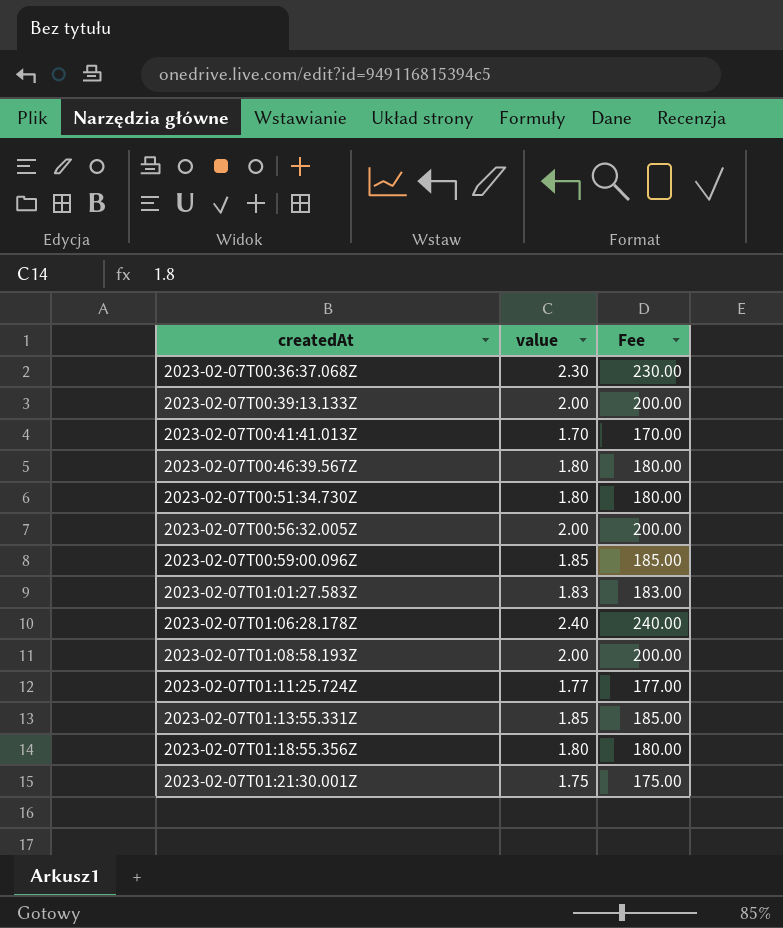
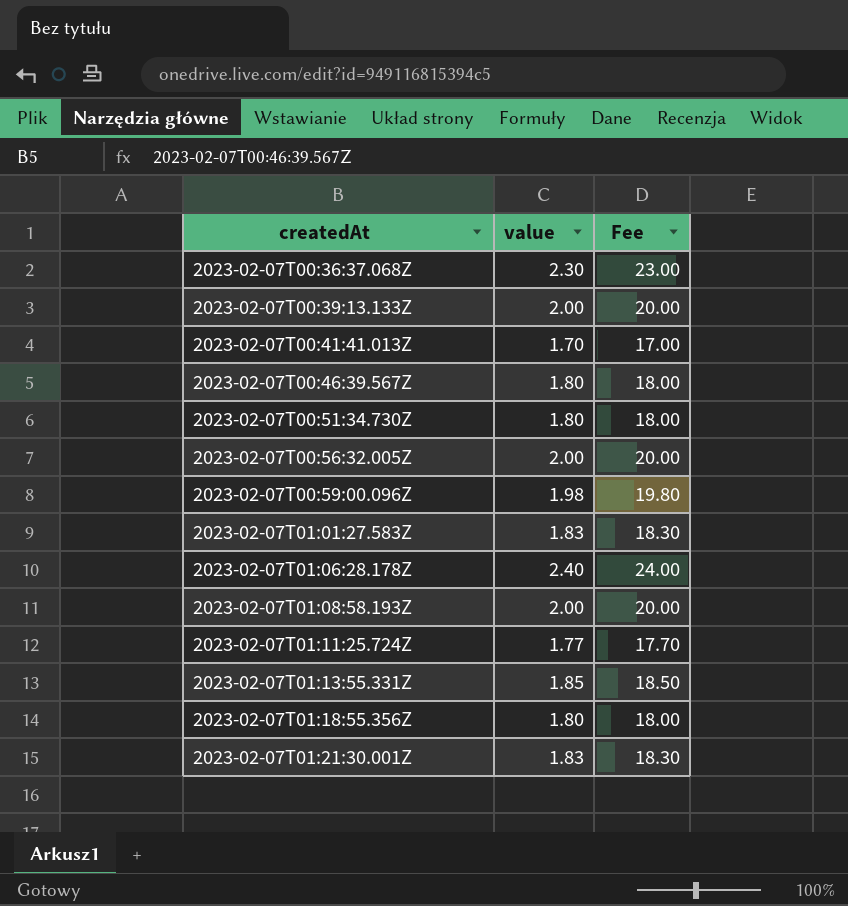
column Fee | formula: [value] * 100 -> [value] * 10
2023-02-07T00:59:00.096Z | value: 1.85 -> 1.98
2023-02-07T01:21:30.001Z | value: 1.75 -> 1.83

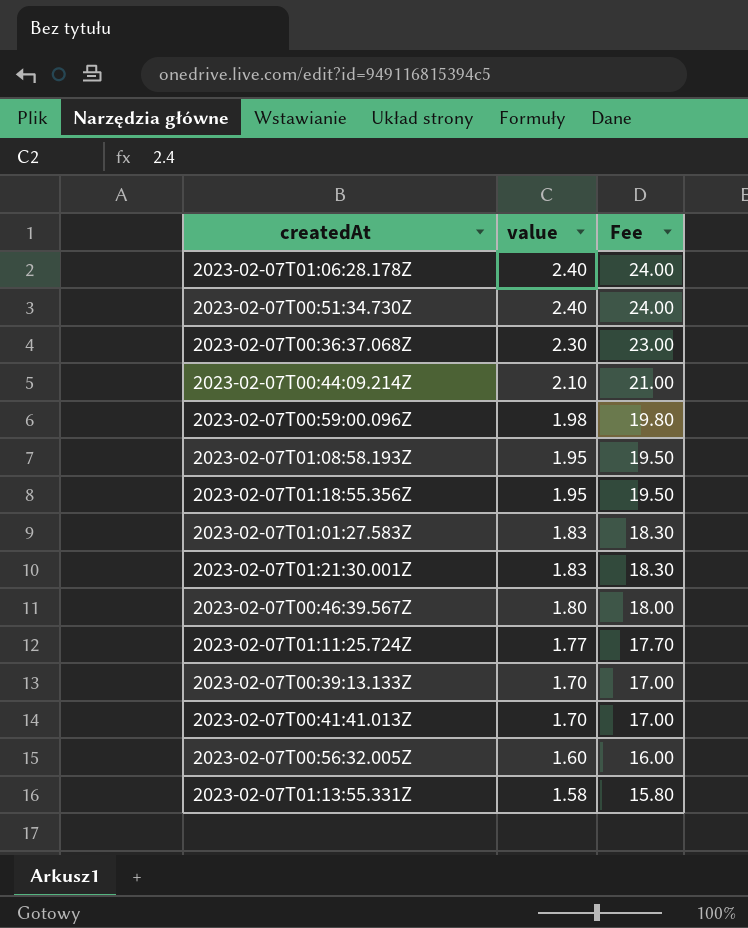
row order: createdAt ascending -> value descending
2023-02-07T00:51:34.730Z | value: 1.80 -> 2.40
2023-02-07T00:51:34.730Z | Fee: 18.00 -> 24.00
row 2023-02-07T00:44:09.214Z: none -> 2.10 | 21.00
2023-02-07T01:08:58.193Z | value: 2.00 -> 1.95
2023-02-07T01:08:58.193Z | Fee: 20.00 -> 19.50
2023-02-07T01:18:55.356Z | value: 1.80 -> 1.95
2023-02-07T01:18:55.356Z | Fee: 18.00 -> 19.50
2023-02-07T00:39:13.133Z | value: 2.00 -> 1.70
2023-02-07T00:39:13.133Z | Fee: 20.00 -> 17.00
2023-02-07T00:56:32.005Z | value: 2.00 -> 1.60
2023-02-07T00:56:32.005Z | Fee: 20.00 -> 16.00
2023-02-07T01:13:55.331Z | value: 1.85 -> 1.58
2023-02-07T01:13:55.331Z | Fee: 18.50 -> 15.80

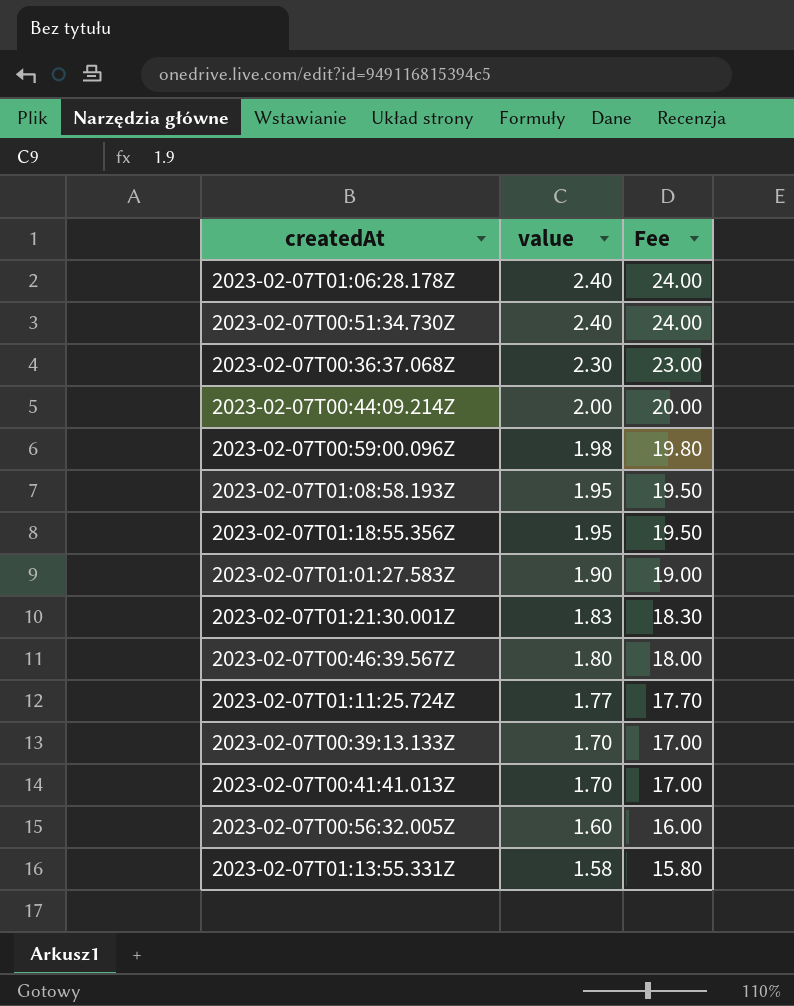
2023-02-07T00:44:09.214Z | value: 2.10 -> 2.00
2023-02-07T00:44:09.214Z | Fee: 21.00 -> 20.00
2023-02-07T01:01:27.583Z | value: 1.83 -> 1.90
2023-02-07T01:01:27.583Z | Fee: 18.30 -> 19.00

